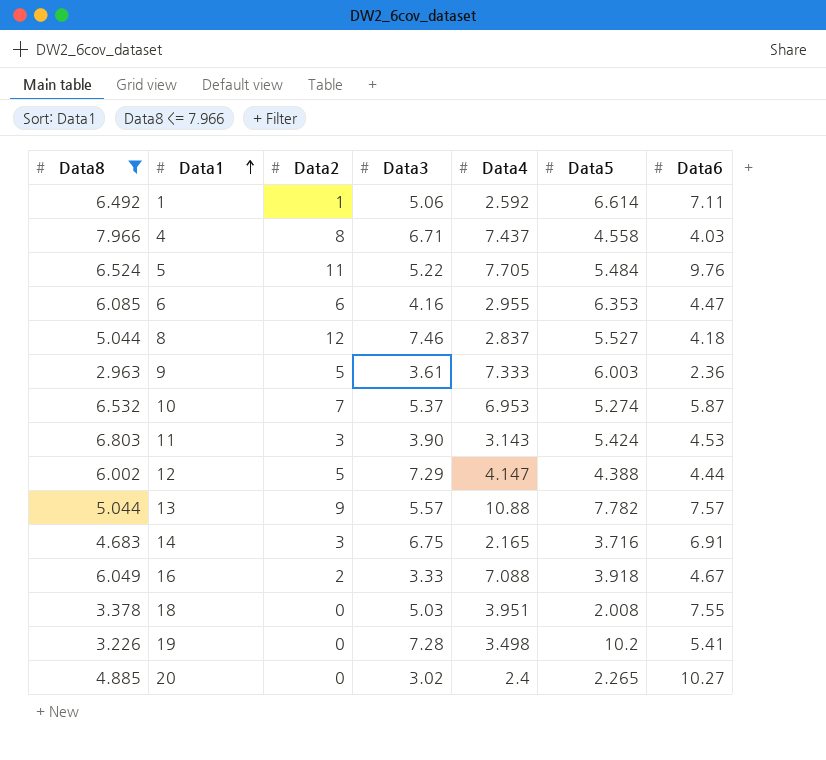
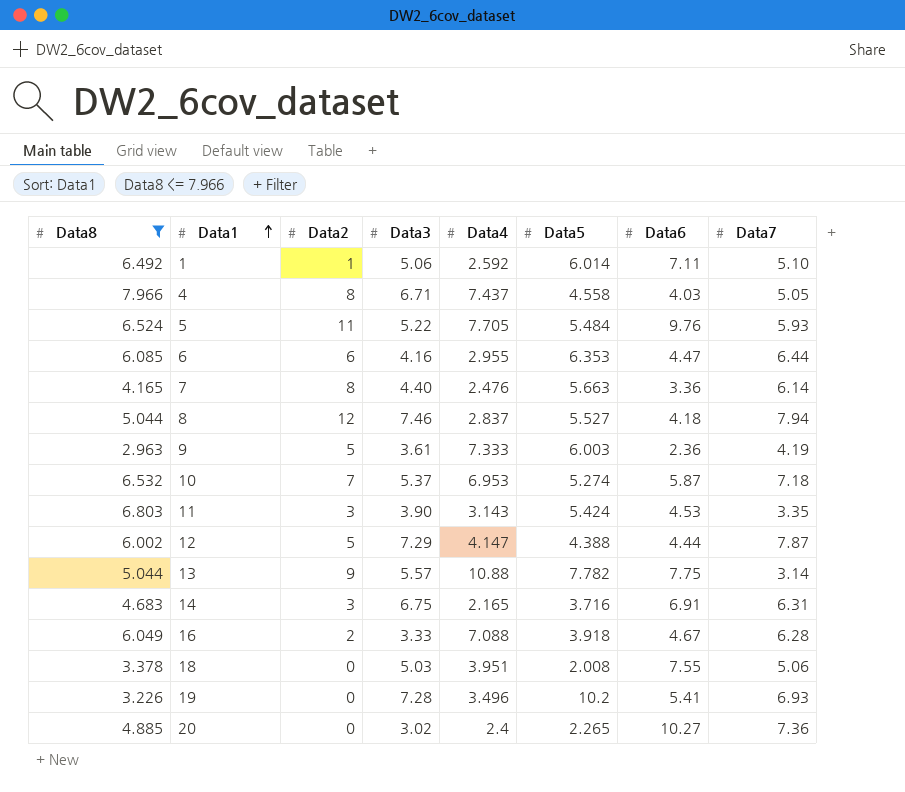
column Data7 | position: none -> 8
1 | Data5: 6.614 -> 6.014
row 7: none -> 4.165 | 8 | 4.40 | 2.476 | 5.663 | 3.36 | 6.14
13 | Data6: 7.57 -> 7.75
19 | Data4: 3.498 -> 3.496

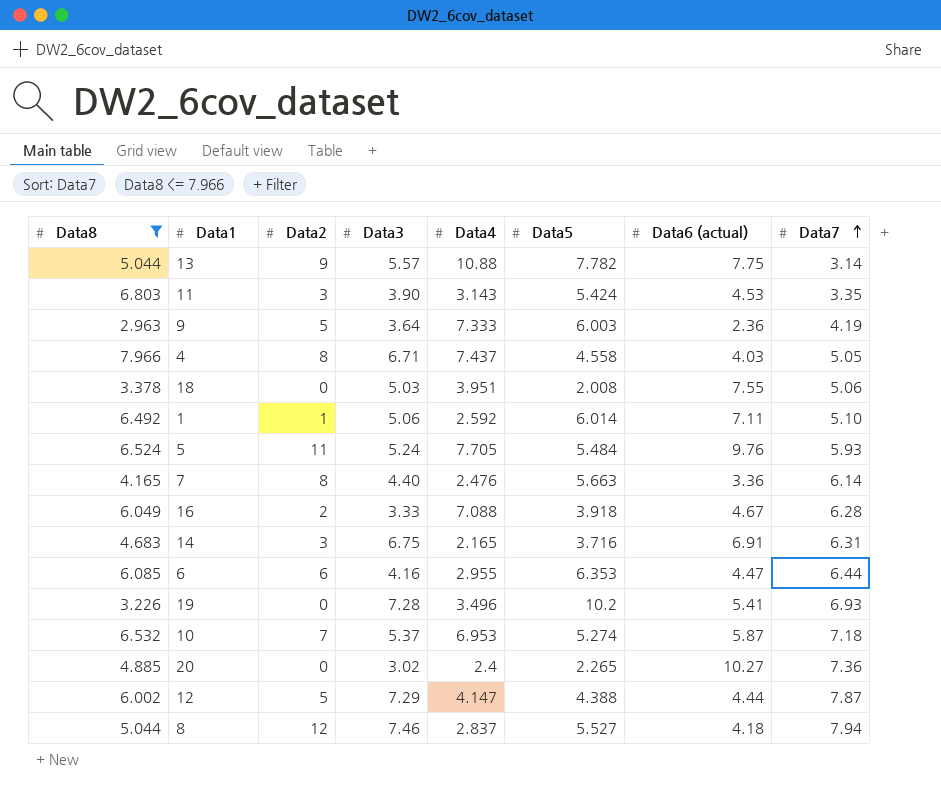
row order: Data1 ascending -> Data7 ascending
column name: Data6 -> Data6 (actual)
9 | Data3: 3.61 -> 3.64
5 | Data3: 5.22 -> 5.24

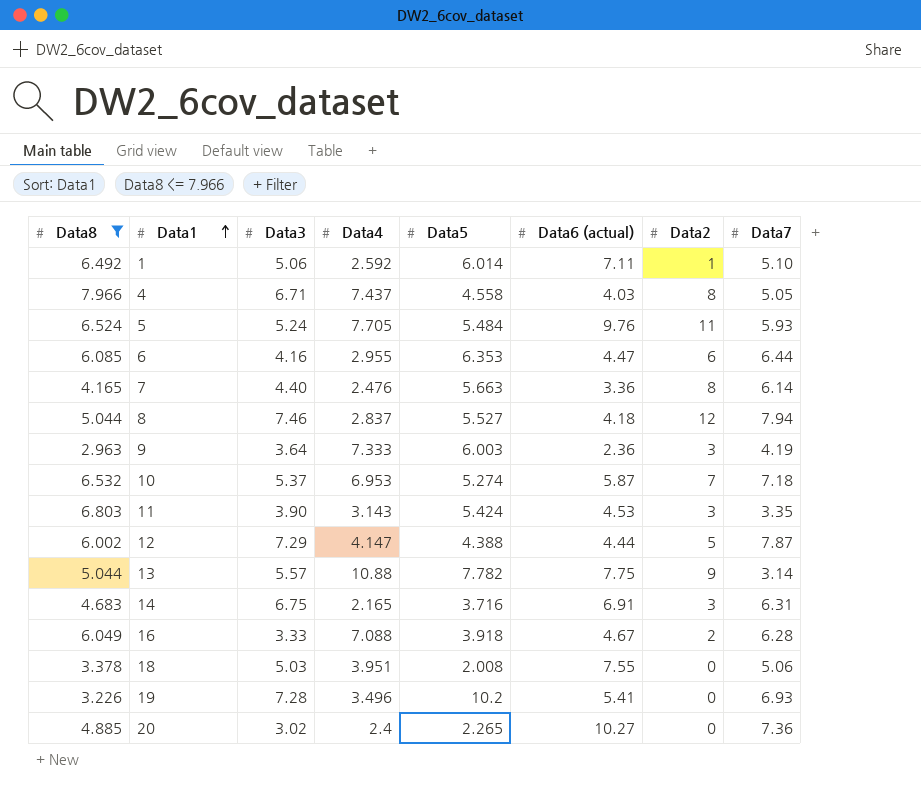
row order: Data7 ascending -> Data1 ascending
column Data2 | position: 3 -> 7
9 | Data2: 5 -> 3

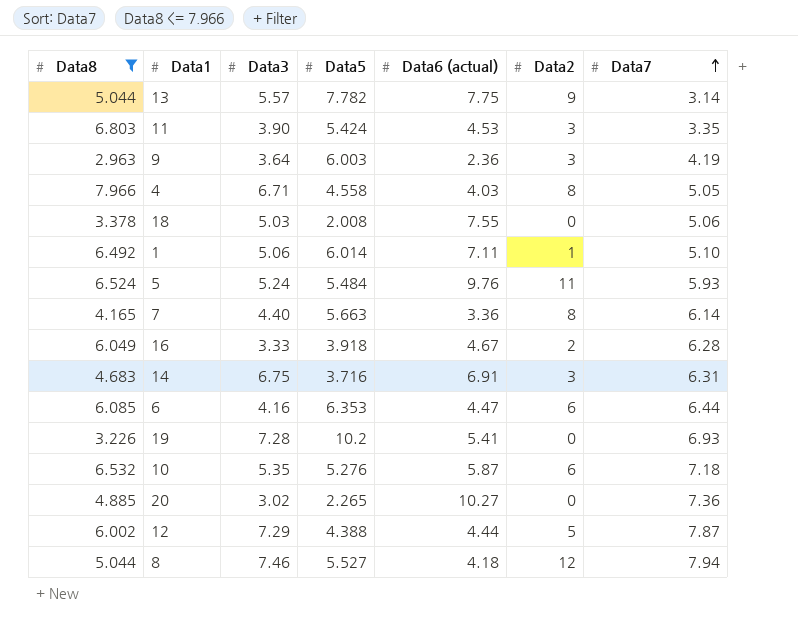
row order: Data1 ascending -> Data7 ascending
column Data4 | position: 4 -> none
10 | Data3: 5.37 -> 5.35
10 | Data5: 5.274 -> 5.276
10 | Data2: 7 -> 6

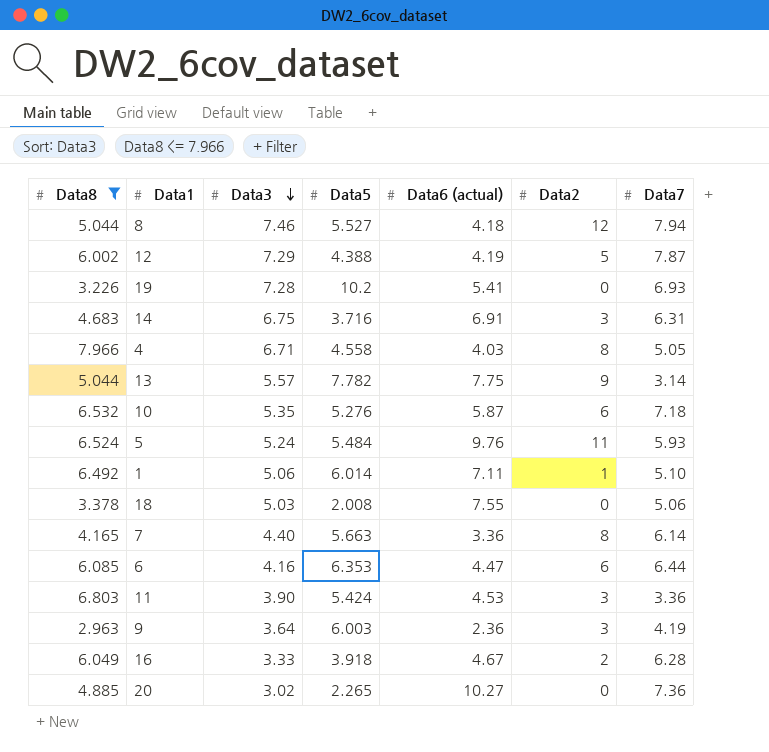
row order: Data7 ascending -> Data3 descending
12 | Data6 (actual): 4.44 -> 4.19
11 | Data7: 3.35 -> 3.36

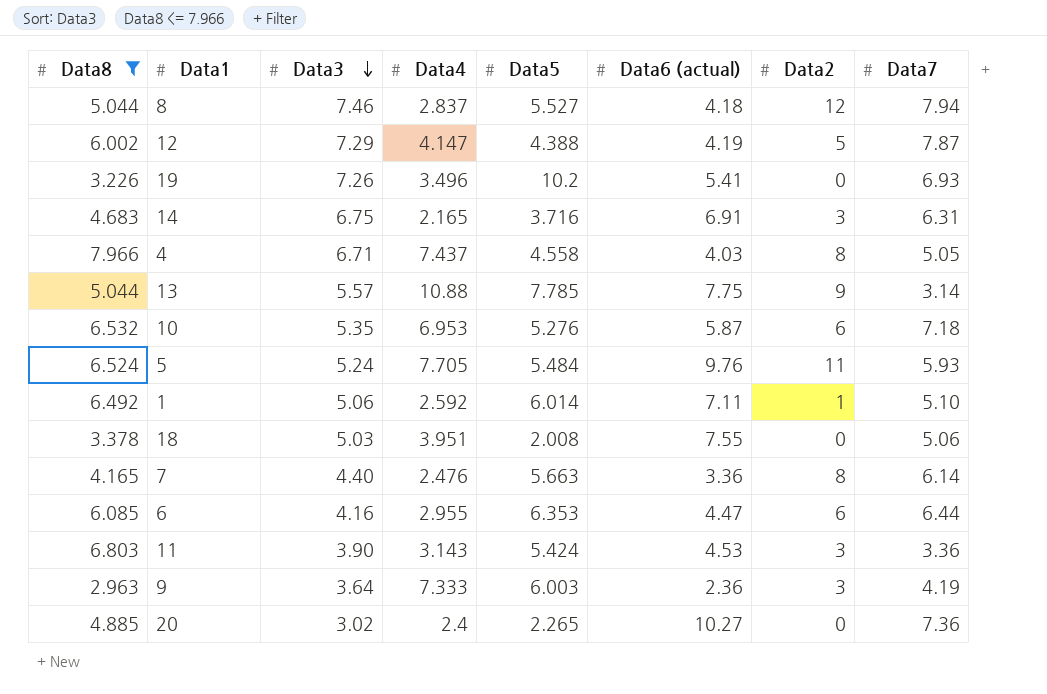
column Data4 | position: none -> 4
row 16: 6.049 | 3.33 | 3.918 | 4.67 | 2 | 6.28 -> none
19 | Data3: 7.28 -> 7.26
13 | Data5: 7.782 -> 7.785

